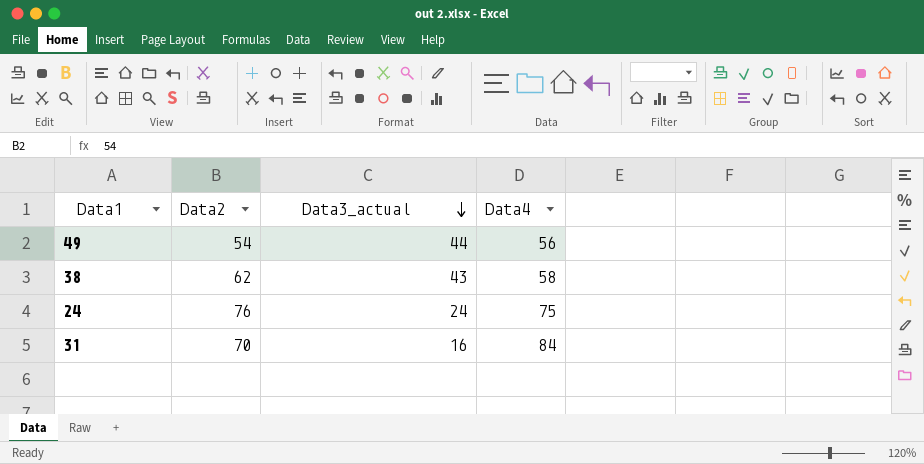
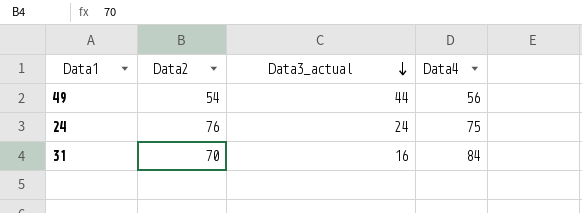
row 38: 62 | 43 | 58 -> none

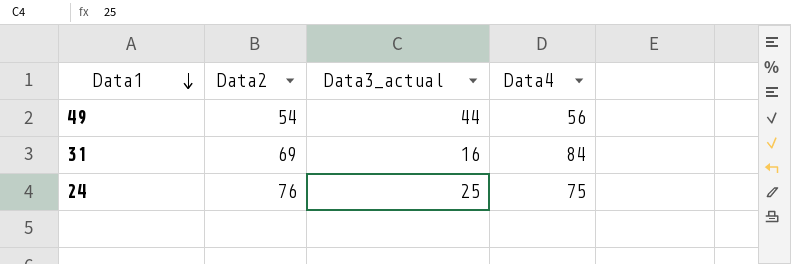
row order: Data3_actual descending -> Data1 descending
31 | Data2: 70 -> 69
24 | Data3_actual: 24 -> 25

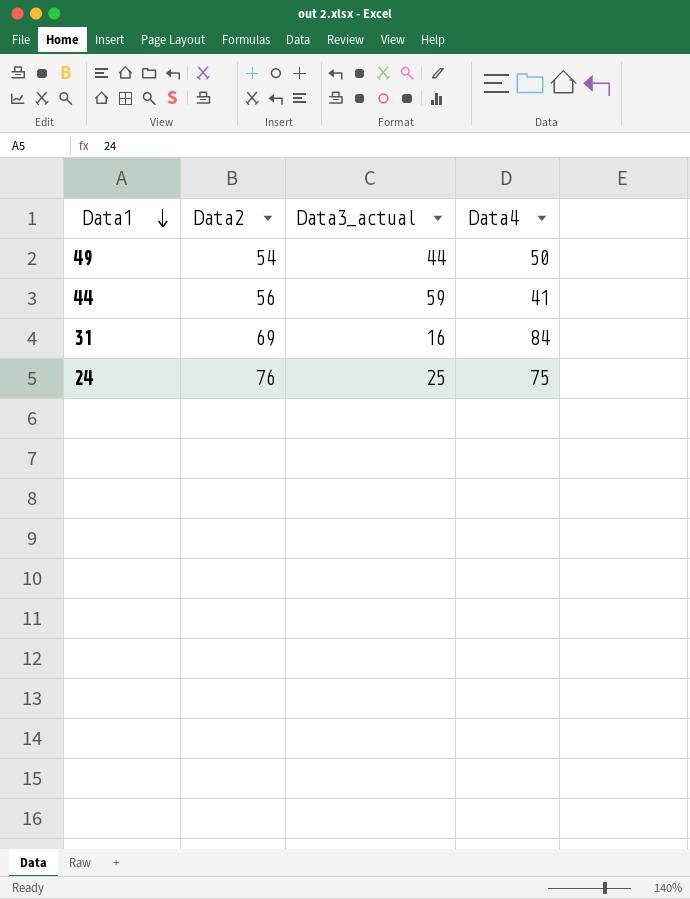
49 | Data4: 56 -> 50
row 44: none -> 56 | 59 | 41

